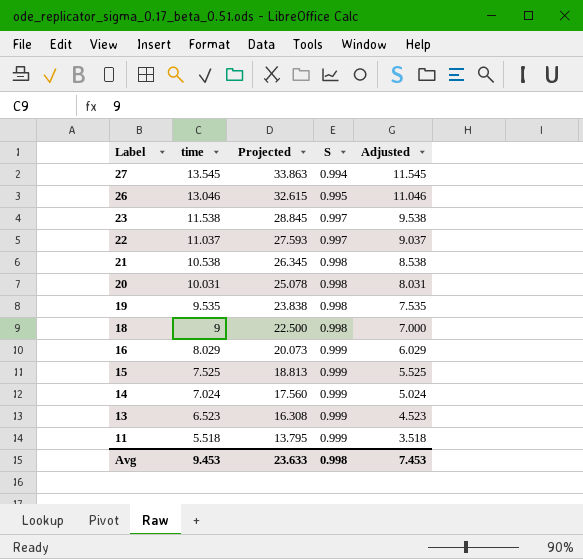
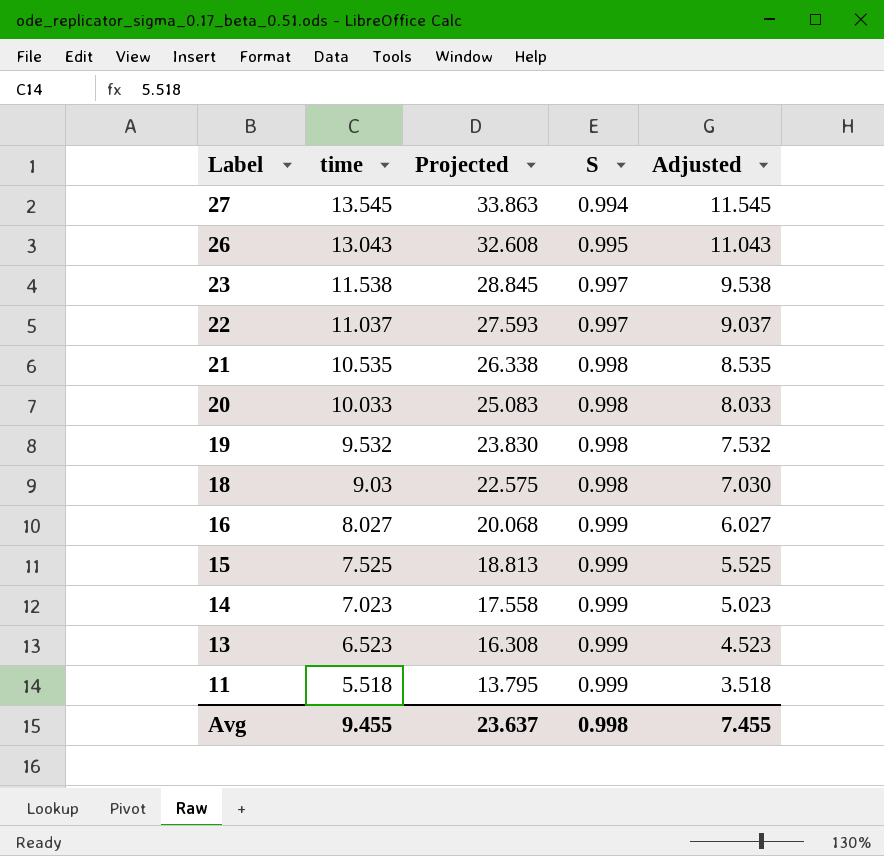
26 | time: 13.046 -> 13.043
26 | Projected: 32.615 -> 32.608
26 | Adjusted: 11.046 -> 11.043
21 | time: 10.538 -> 10.535
21 | Projected: 26.345 -> 26.338
21 | Adjusted: 8.538 -> 8.535
20 | time: 10.031 -> 10.033
20 | Projected: 25.078 -> 25.083
20 | Adjusted: 8.031 -> 8.033
19 | time: 9.535 -> 9.532
19 | Projected: 23.838 -> 23.830
19 | Adjusted: 7.535 -> 7.532
18 | time: 9 -> 9.03
18 | Projected: 22.500 -> 22.575
18 | Adjusted: 7.000 -> 7.030
16 | time: 8.029 -> 8.027
16 | Projected: 20.073 -> 20.068
16 | Adjusted: 6.029 -> 6.027
14 | time: 7.024 -> 7.023
14 | Projected: 17.560 -> 17.558
14 | Adjusted: 5.024 -> 5.023
Avg | time: 9.453 -> 9.455
Avg | Projected: 23.633 -> 23.637
Avg | Adjusted: 7.453 -> 7.455

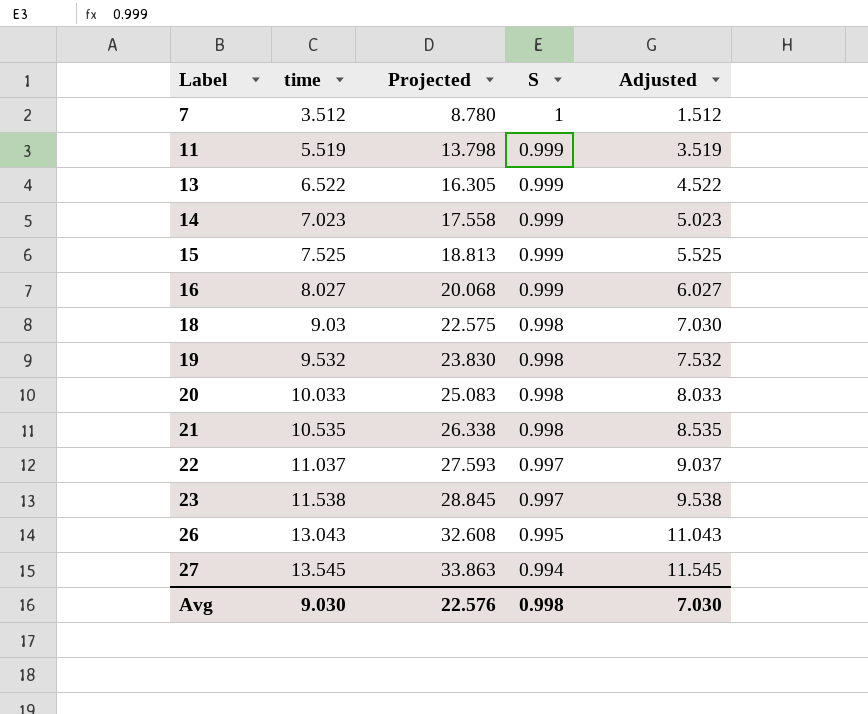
row order: Label descending -> Label ascending
row 7: none -> 3.512 | 8.780 | 1 | 1.512
11 | time: 5.518 -> 5.519
11 | Projected: 13.795 -> 13.798
11 | Adjusted: 3.518 -> 3.519
13 | time: 6.523 -> 6.522
13 | Projected: 16.308 -> 16.305
13 | Adjusted: 4.523 -> 4.522
Avg | time: 9.455 -> 9.030
Avg | Projected: 23.637 -> 22.576
Avg | Adjusted: 7.455 -> 7.030

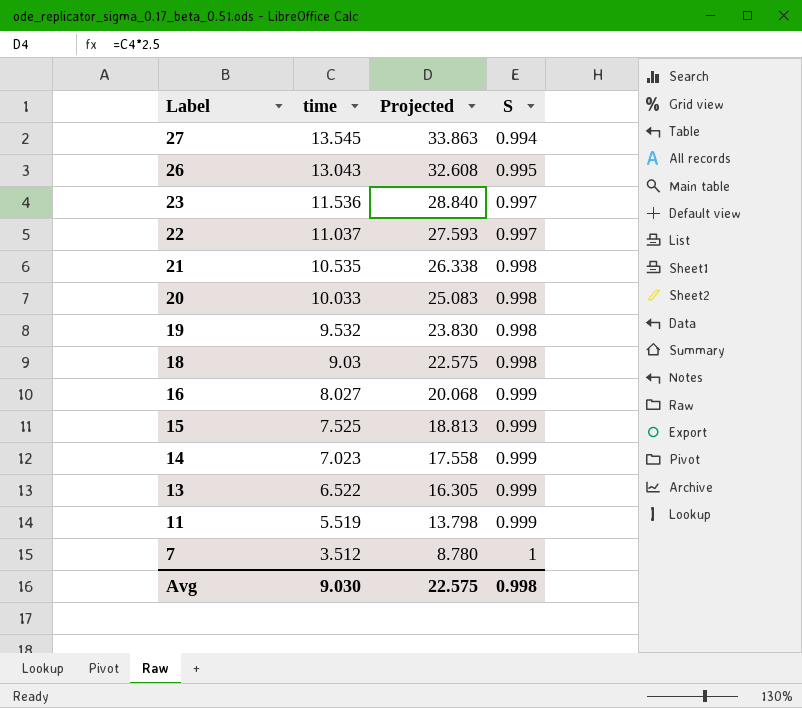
row order: Label ascending -> Label descending
column Adjusted | formula: [time] - 2 -> none
23 | time: 11.538 -> 11.536
23 | Projected: 28.845 -> 28.840
Avg | Projected: 22.576 -> 22.575

